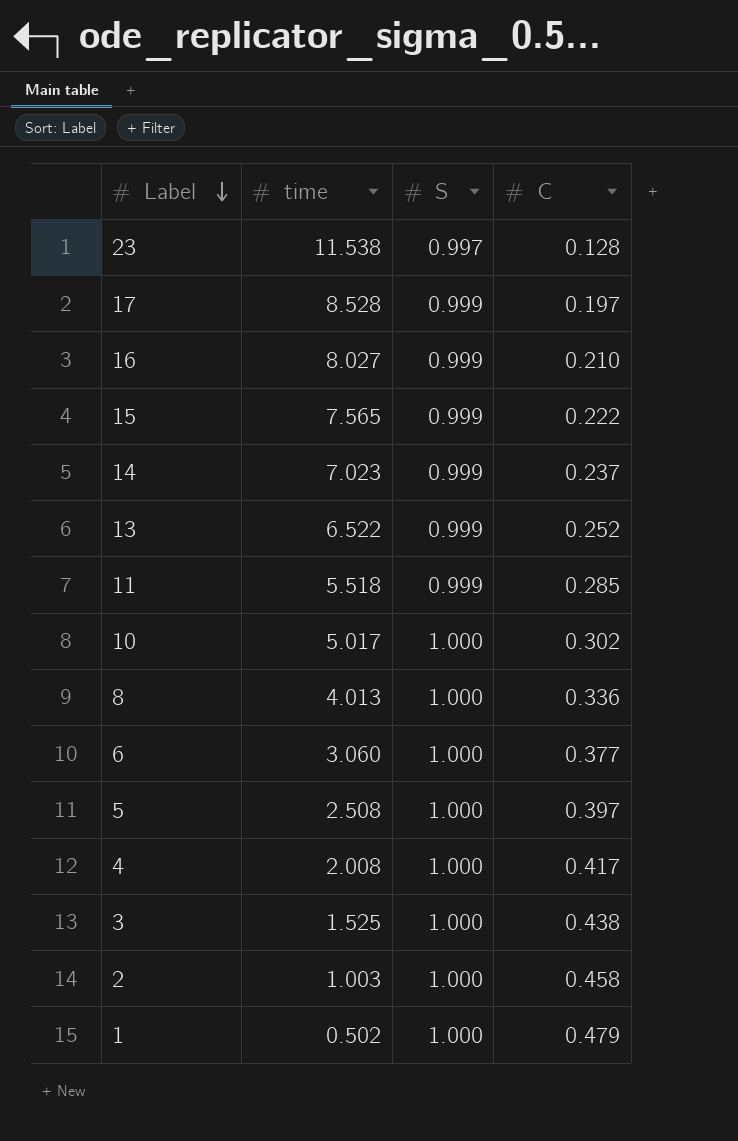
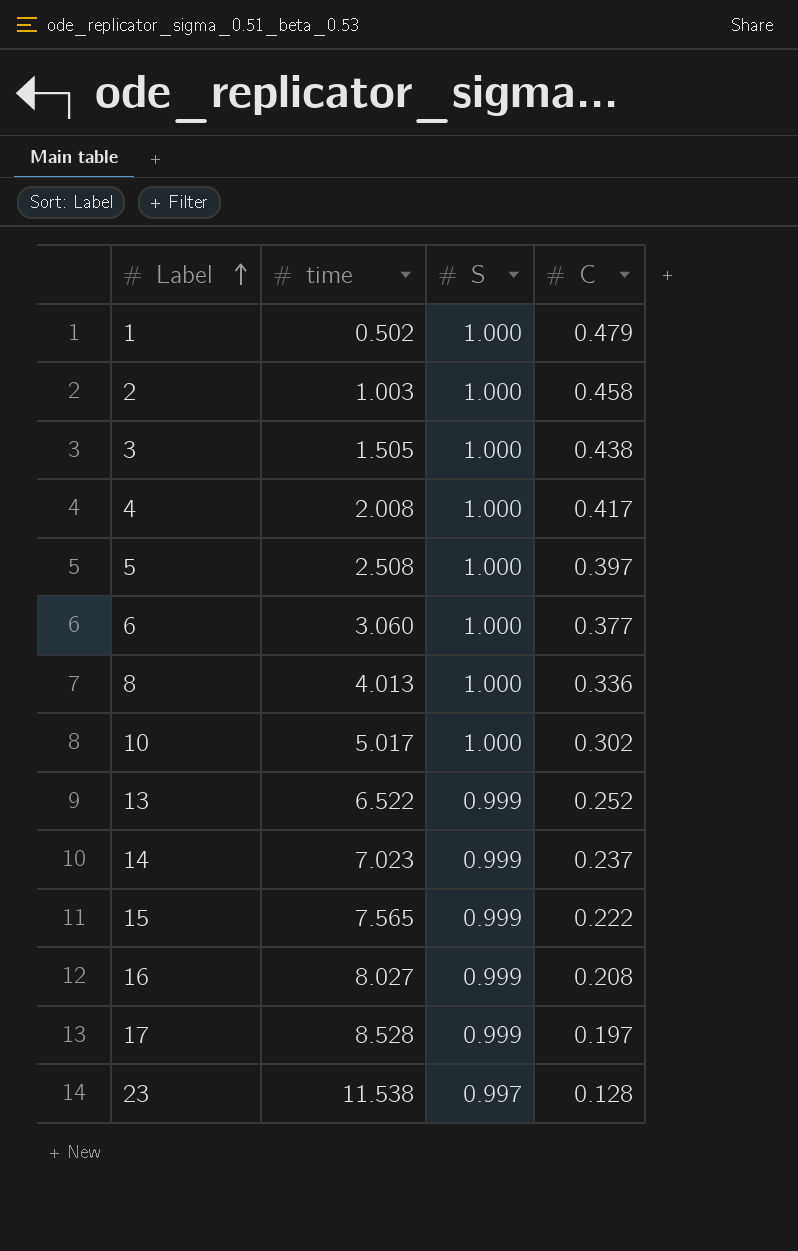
row order: Label descending -> Label ascending
row 11: 5.518 | 0.999 | 0.285 -> none
3 | time: 1.525 -> 1.505
16 | C: 0.210 -> 0.208

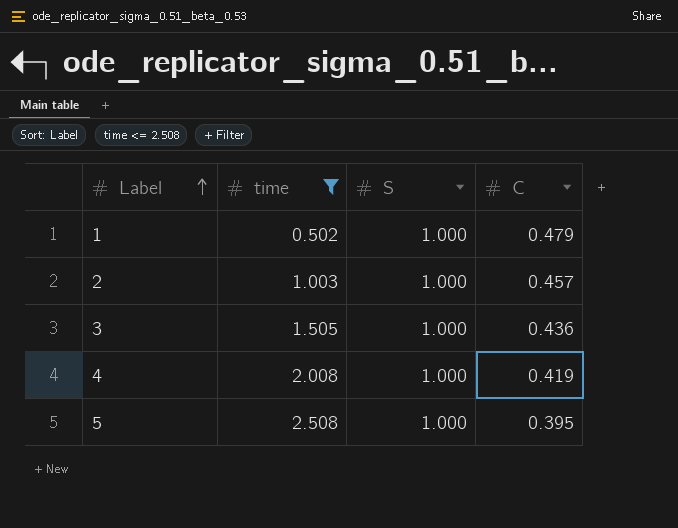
filter: none -> time <= 2.508
2 | C: 0.458 -> 0.457
3 | C: 0.438 -> 0.436
4 | C: 0.417 -> 0.419
5 | C: 0.397 -> 0.395

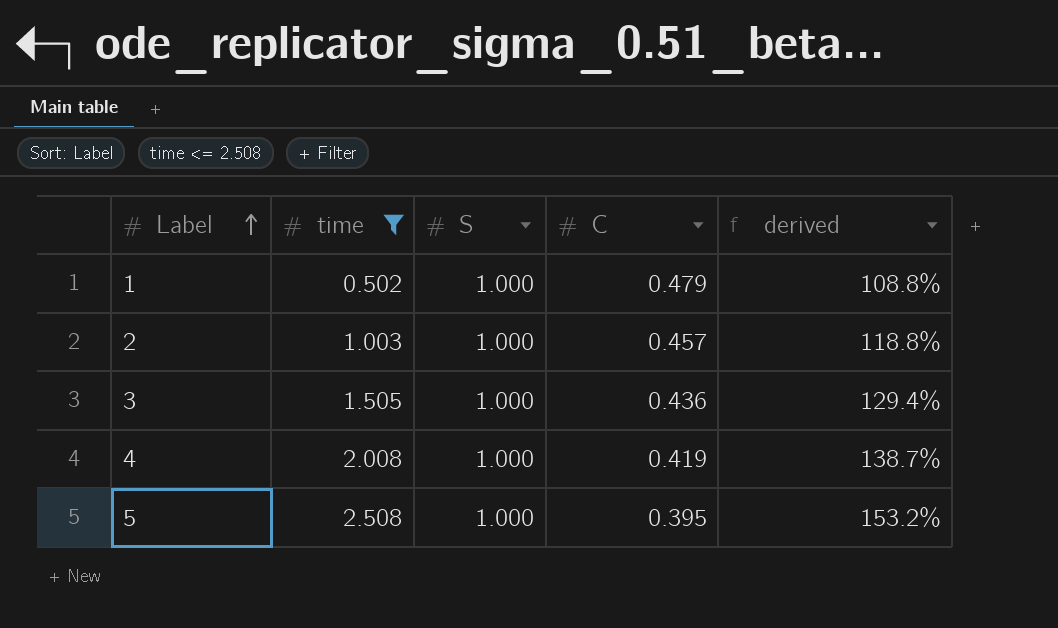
column derived | formula: none -> ([S] - [C]) / [C]

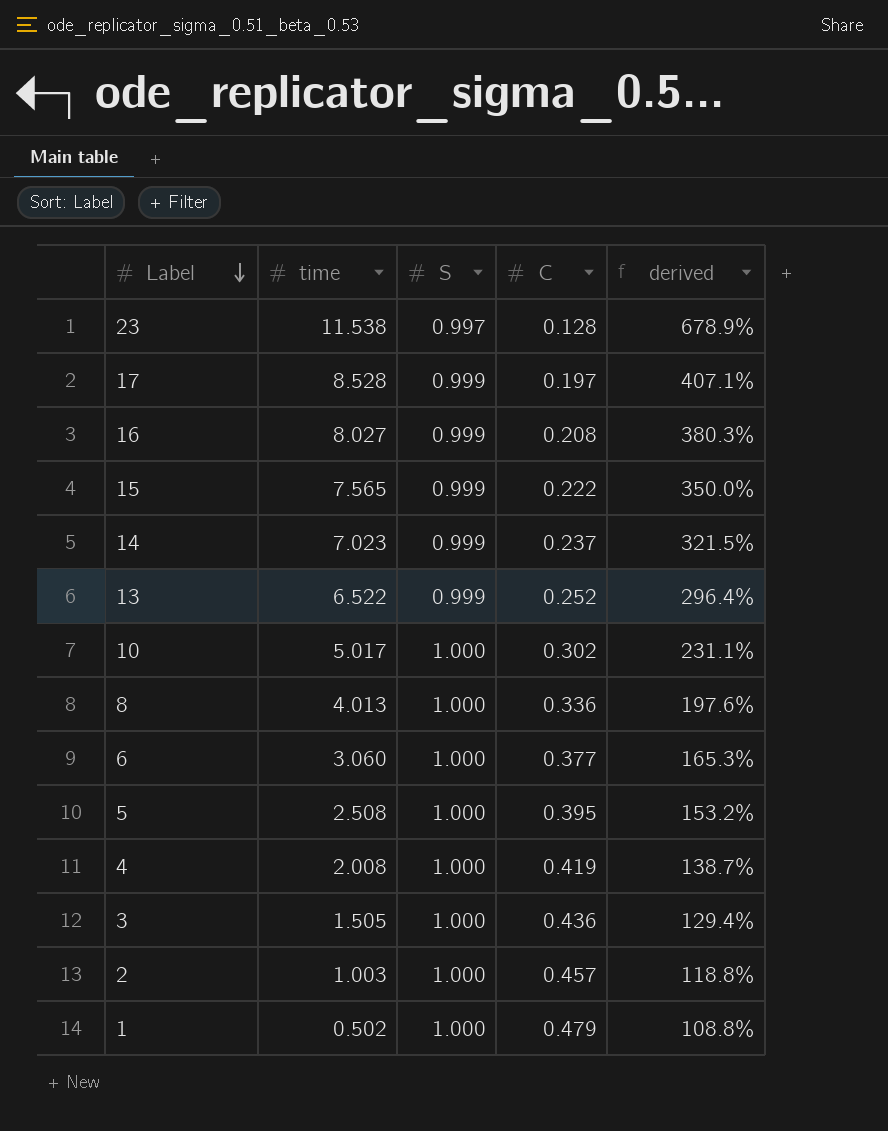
filter: time <= 2.508 -> none
row order: Label ascending -> Label descending

